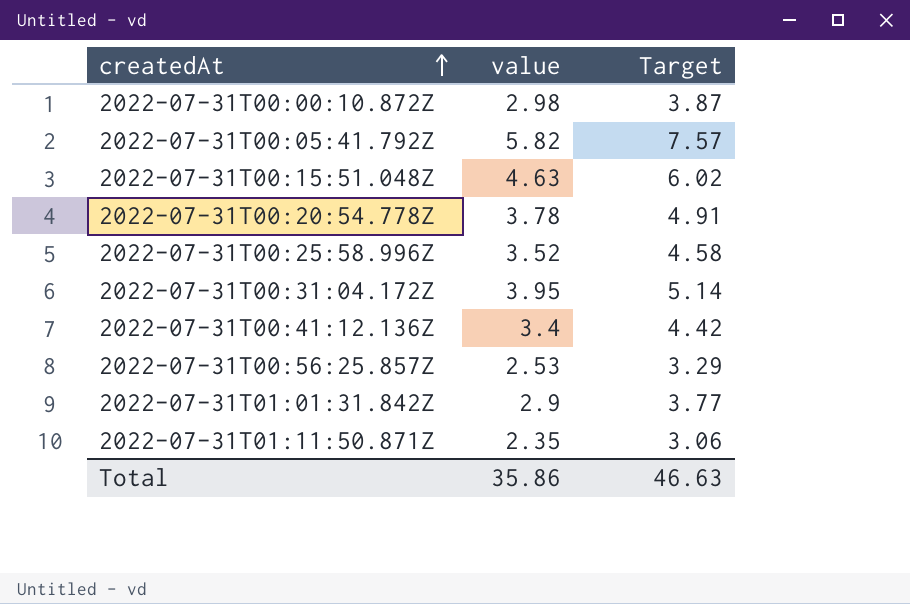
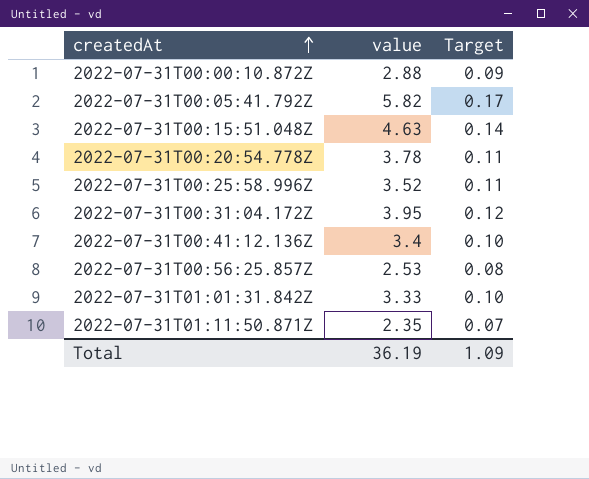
column Target | formula: [value] * 1.3 -> [value] * 0.03
2022-07-31T00:00:10.872Z | value: 2.98 -> 2.88
2022-07-31T01:01:31.842Z | value: 2.9 -> 3.33
Total | value: 35.86 -> 36.19
Total | Target: 46.63 -> 1.09

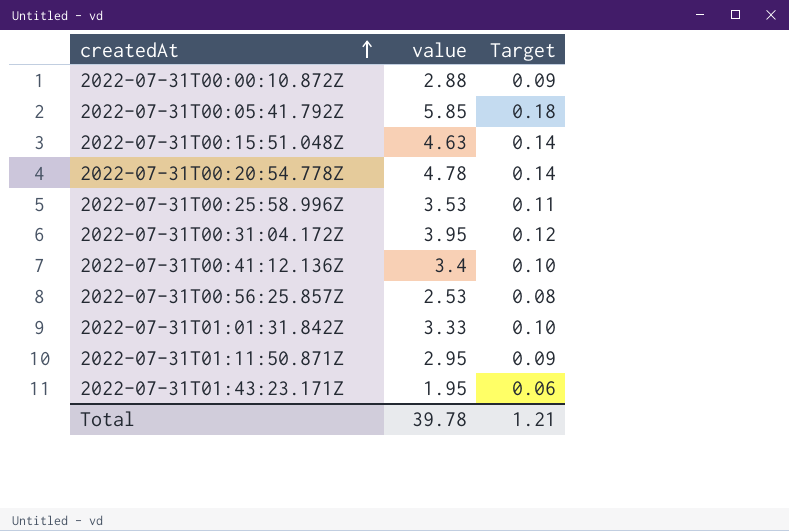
2022-07-31T00:05:41.792Z | value: 5.82 -> 5.85
2022-07-31T00:05:41.792Z | Target: 0.17 -> 0.18
2022-07-31T00:20:54.778Z | value: 3.78 -> 4.78
2022-07-31T00:20:54.778Z | Target: 0.11 -> 0.14
2022-07-31T00:25:58.996Z | value: 3.52 -> 3.53
2022-07-31T01:11:50.871Z | value: 2.35 -> 2.95
2022-07-31T01:11:50.871Z | Target: 0.07 -> 0.09
row 2022-07-31T01:43:23.171Z: none -> 1.95 | 0.06
Total | value: 36.19 -> 39.78
Total | Target: 1.09 -> 1.21

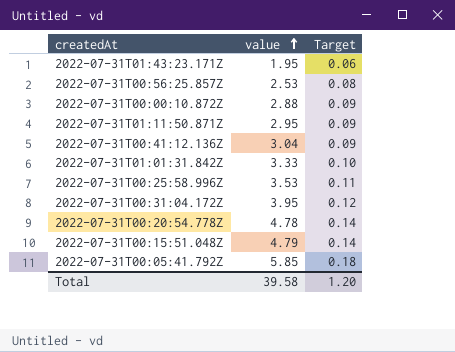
row order: createdAt ascending -> value ascending
2022-07-31T00:41:12.136Z | value: 3.4 -> 3.04
2022-07-31T00:41:12.136Z | Target: 0.10 -> 0.09
2022-07-31T00:15:51.048Z | value: 4.63 -> 4.79
Total | value: 39.78 -> 39.58
Total | Target: 1.21 -> 1.20

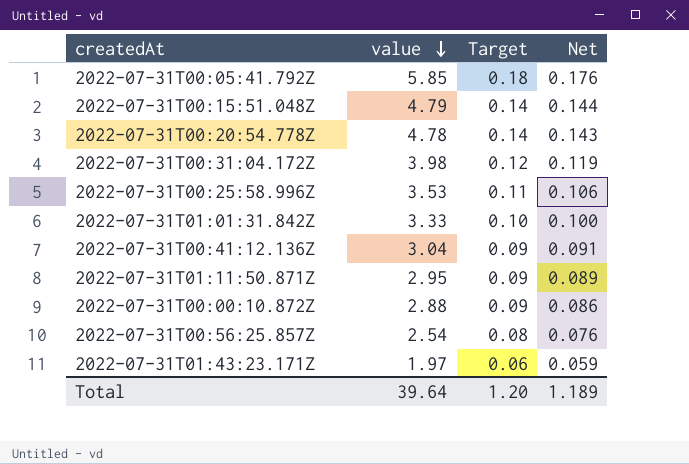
row order: value ascending -> value descending
column Net | formula: none -> [value] * 0.03
2022-07-31T00:31:04.172Z | value: 3.95 -> 3.98
2022-07-31T00:56:25.857Z | value: 2.53 -> 2.54
2022-07-31T01:43:23.171Z | value: 1.95 -> 1.97
Total | value: 39.58 -> 39.64

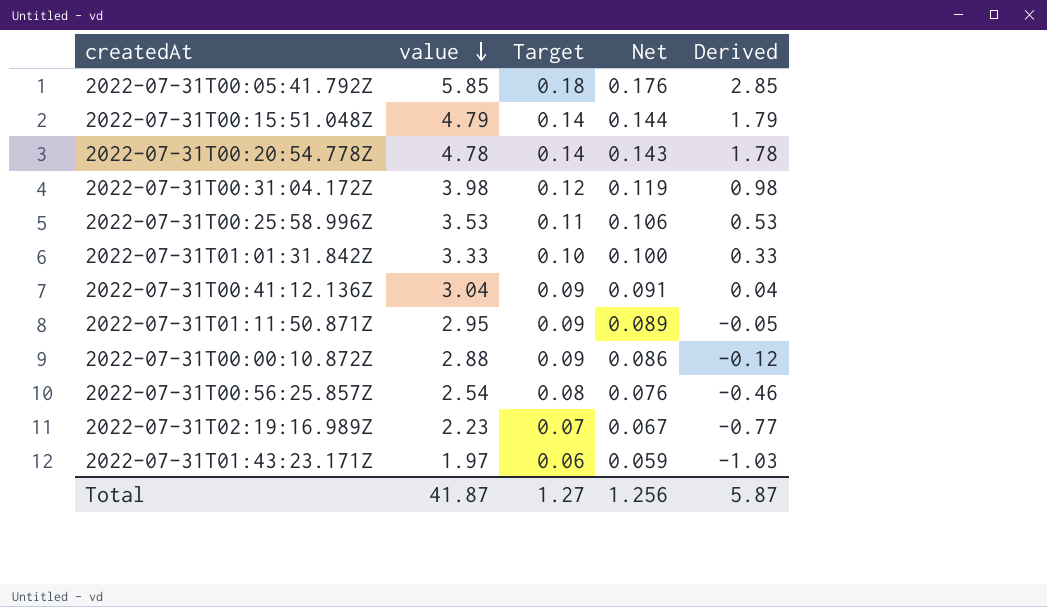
column Derived | formula: none -> [value] - 3
row 2022-07-31T02:19:16.989Z: none -> 2.23 | 0.07 | 0.067 | -0.77
Total | value: 39.64 -> 41.87
Total | Target: 1.20 -> 1.27
Total | Net: 1.189 -> 1.256

